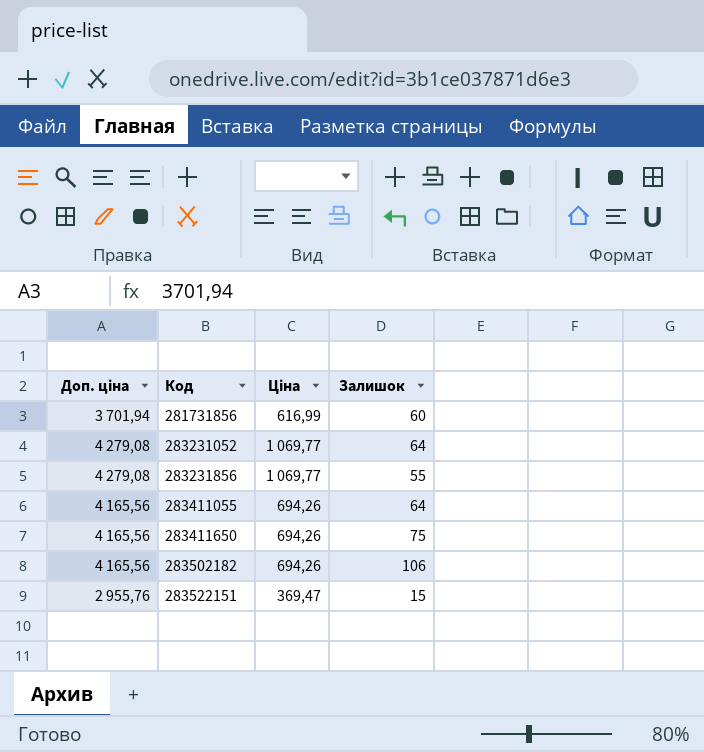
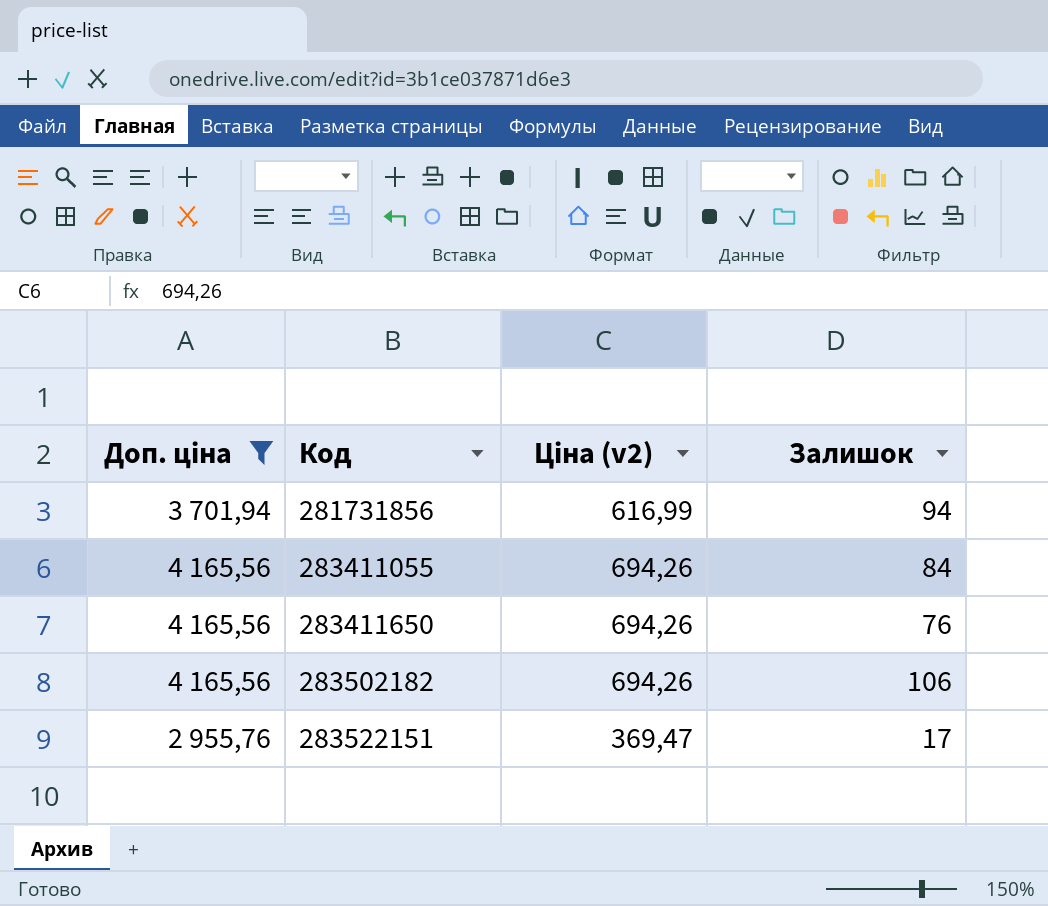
filter: none -> Доп. ціна != 4 279,08
column name: Ціна -> Ціна (v2)
281731856 | Залишок: 60 -> 94
283411055 | Залишок: 64 -> 84
283411650 | Залишок: 75 -> 76
283522151 | Залишок: 15 -> 17

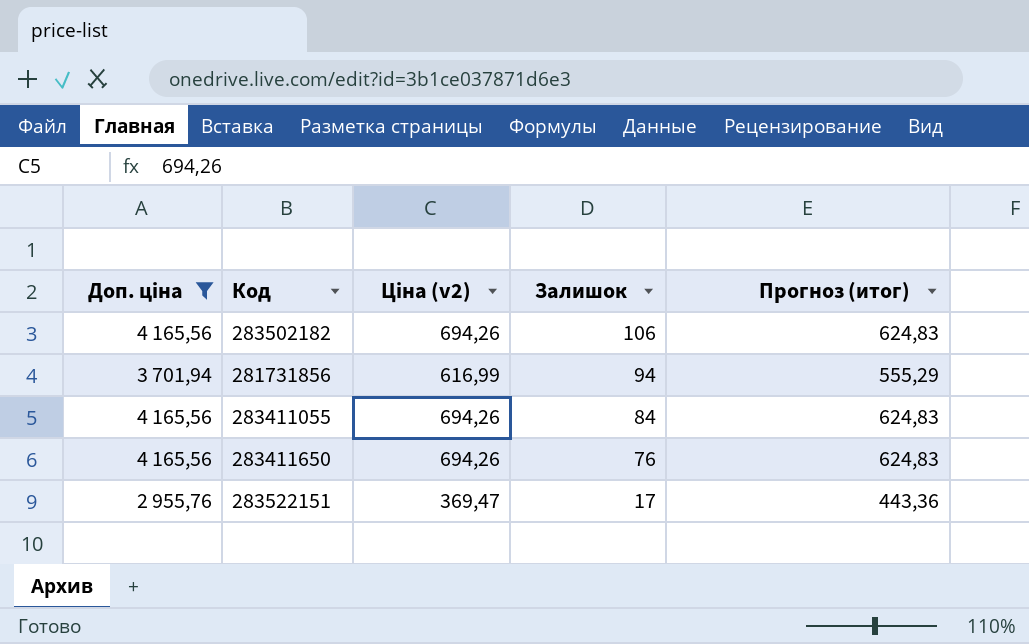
row order: Код ascending -> Залишок descending
column Прогноз (итог) | formula: none -> [Доп. ціна] * 0,15

